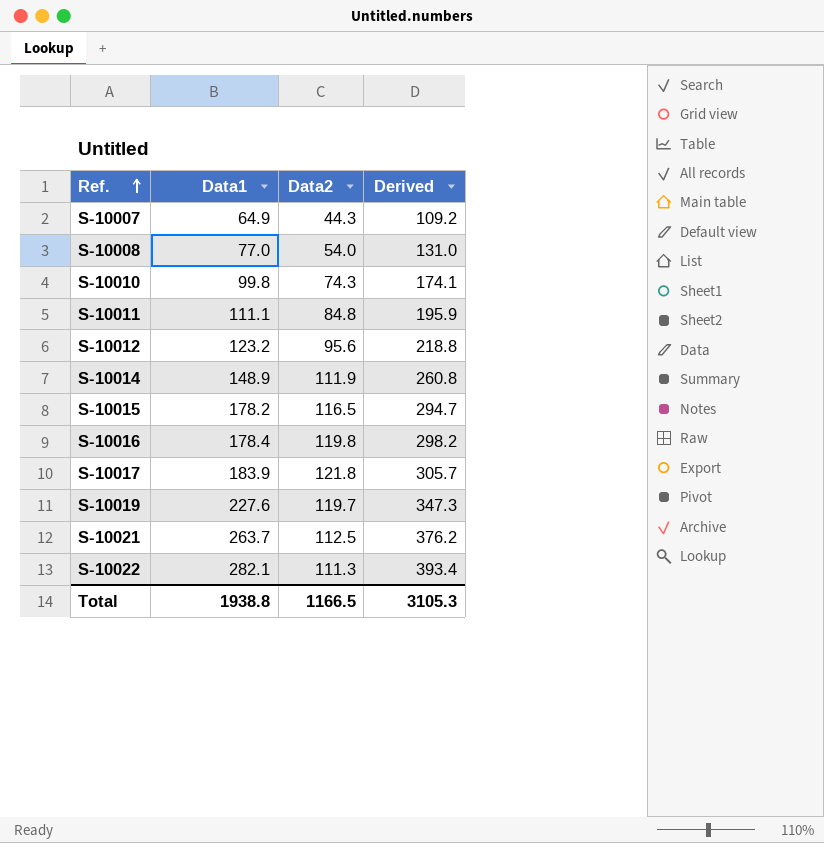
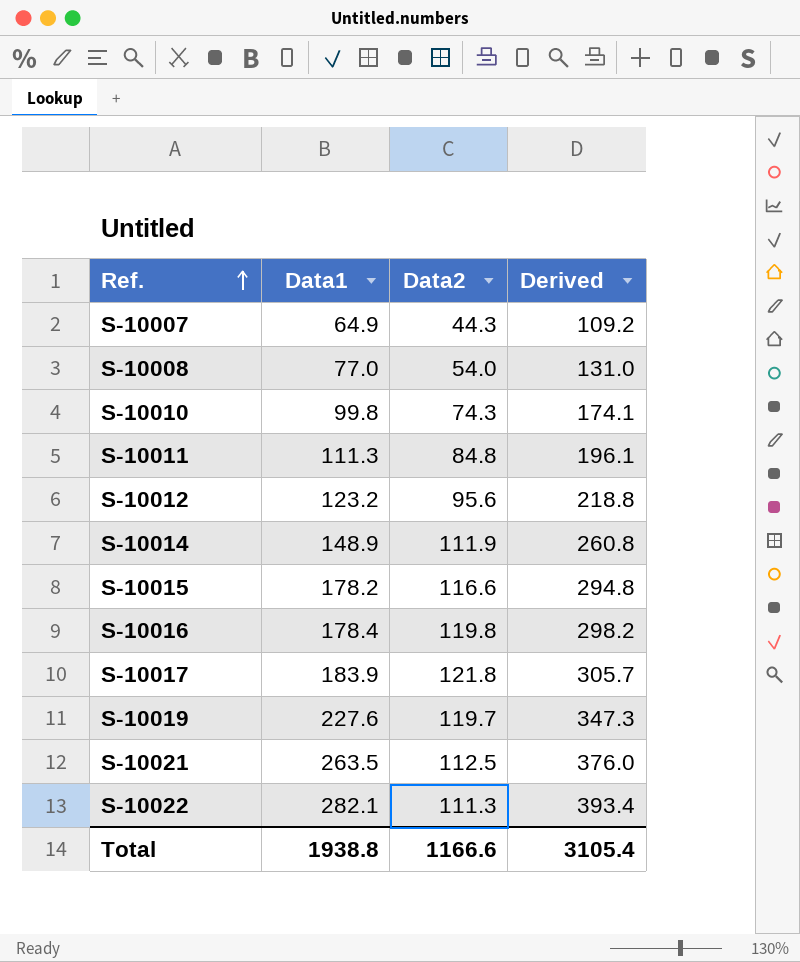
S-10011 | Data1: 111.1 -> 111.3
S-10011 | Derived: 195.9 -> 196.1
S-10015 | Data2: 116.5 -> 116.6
S-10015 | Derived: 294.7 -> 294.8
S-10021 | Data1: 263.7 -> 263.5
S-10021 | Derived: 376.2 -> 376.0
Total | Data2: 1166.5 -> 1166.6
Total | Derived: 3105.3 -> 3105.4

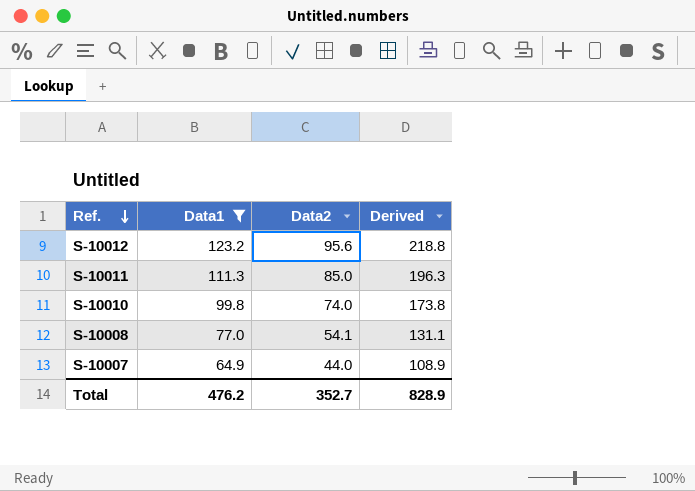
filter: none -> Data1 <= 123.2
row order: Ref. ascending -> Ref. descending
S-10011 | Data2: 84.8 -> 85.0
S-10011 | Derived: 196.1 -> 196.3
S-10010 | Data2: 74.3 -> 74.0
S-10010 | Derived: 174.1 -> 173.8
S-10008 | Data2: 54.0 -> 54.1
S-10008 | Derived: 131.0 -> 131.1
S-10007 | Data2: 44.3 -> 44.0
S-10007 | Derived: 109.2 -> 108.9
Total | Data1: 1938.8 -> 476.2
Total | Data2: 1166.6 -> 352.7
Total | Derived: 3105.4 -> 828.9

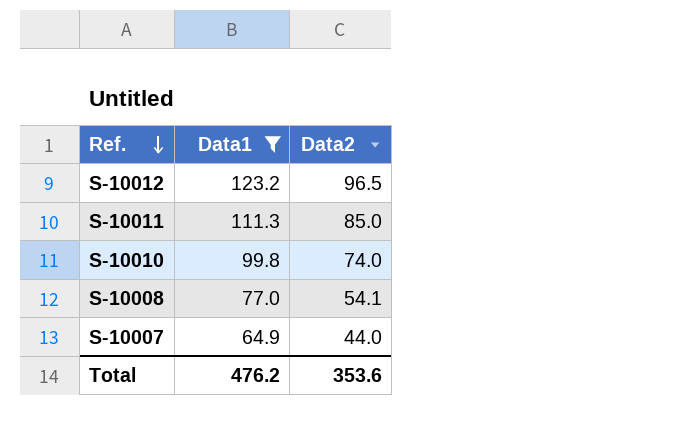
column Derived | formula: [Data1] + [Data2] -> none
S-10012 | Data2: 95.6 -> 96.5
Total | Data2: 352.7 -> 353.6

